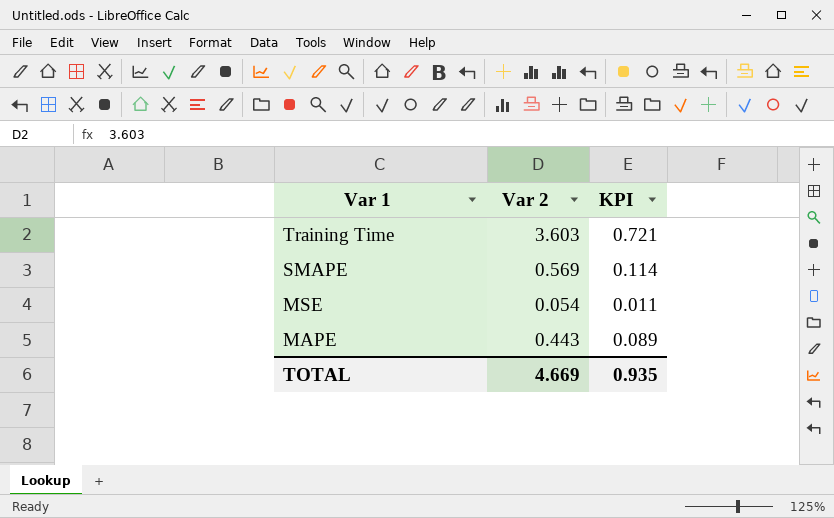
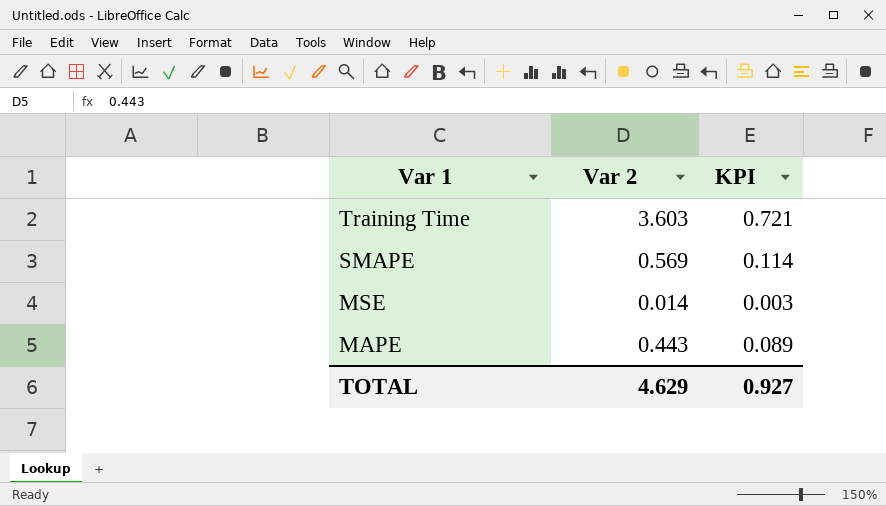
MSE | Var 2: 0.054 -> 0.014
MSE | KPI: 0.011 -> 0.003
TOTAL | Var 2: 4.669 -> 4.629
TOTAL | KPI: 0.935 -> 0.927

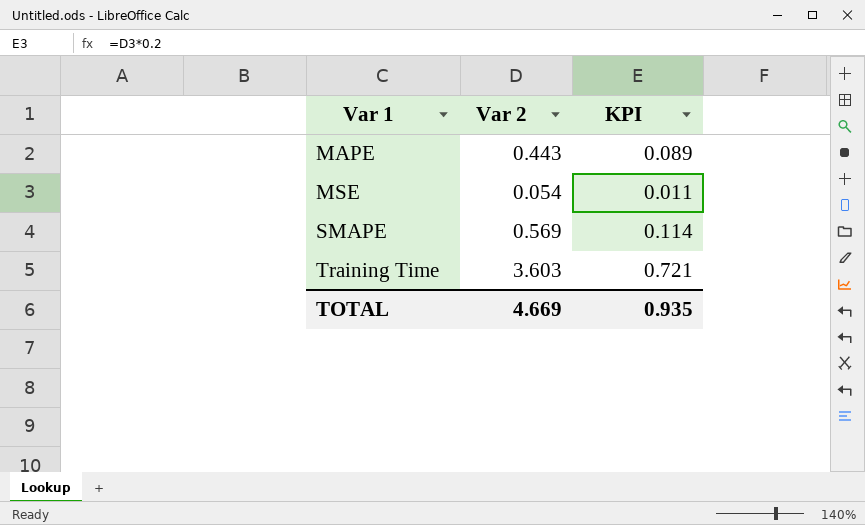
row order: Var 1 descending -> Var 1 ascending
MSE | Var 2: 0.014 -> 0.054
MSE | KPI: 0.003 -> 0.011
TOTAL | Var 2: 4.629 -> 4.669
TOTAL | KPI: 0.927 -> 0.935

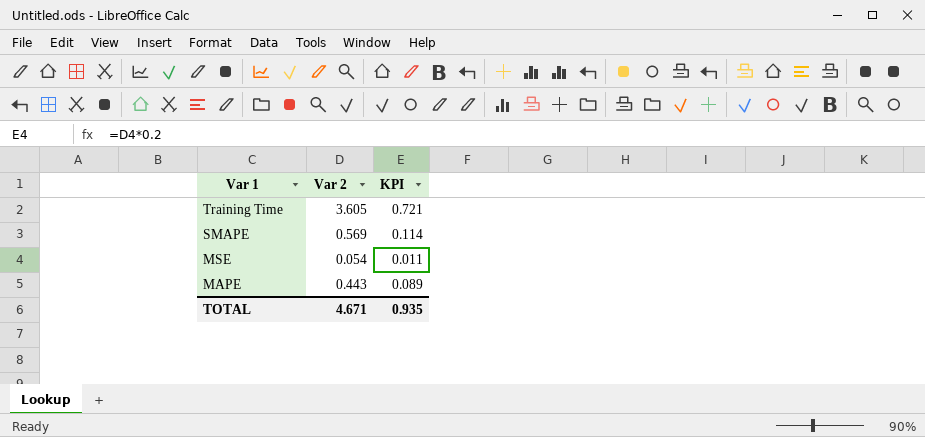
row order: Var 1 ascending -> Var 1 descending
Training Time | Var 2: 3.603 -> 3.605
TOTAL | Var 2: 4.669 -> 4.671

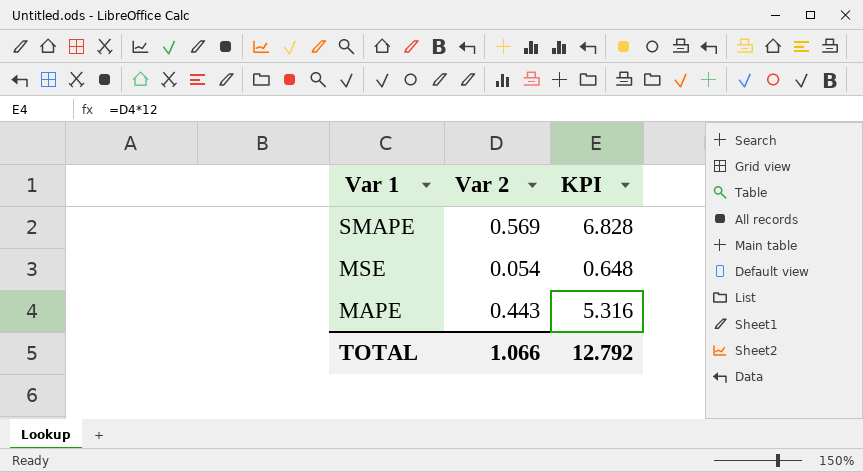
column KPI | formula: [Var 2] * 0.2 -> [Var 2] * 12
row Training Time: 3.605 | 0.721 -> none
TOTAL | Var 2: 4.671 -> 1.066
TOTAL | KPI: 0.935 -> 12.792

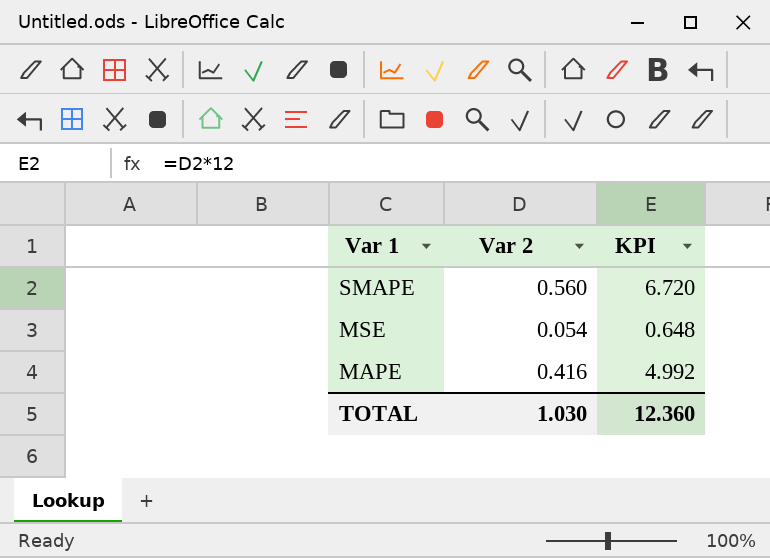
SMAPE | Var 2: 0.569 -> 0.560
SMAPE | KPI: 6.828 -> 6.720
MAPE | Var 2: 0.443 -> 0.416
MAPE | KPI: 5.316 -> 4.992
TOTAL | Var 2: 1.066 -> 1.030
TOTAL | KPI: 12.792 -> 12.360

